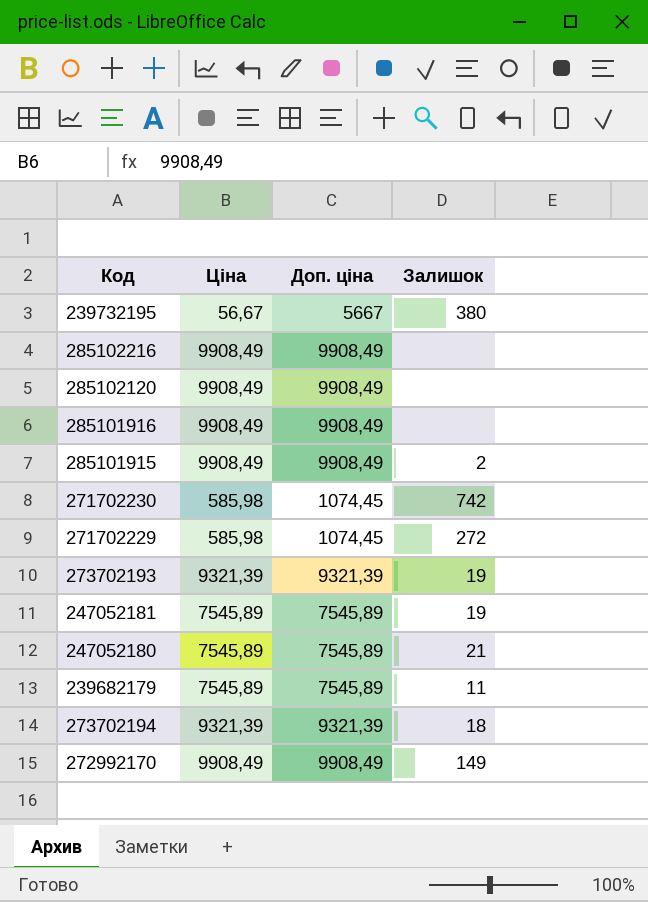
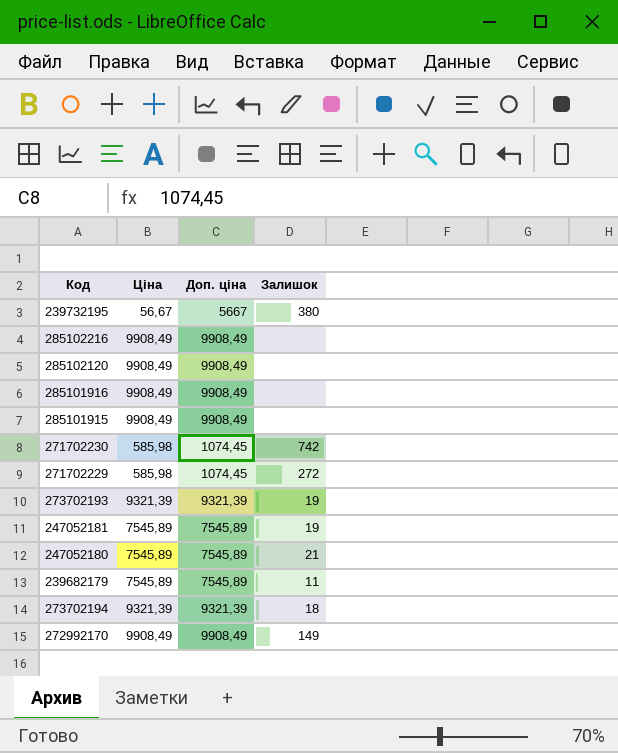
285101915 | Залишок: 2 -> none

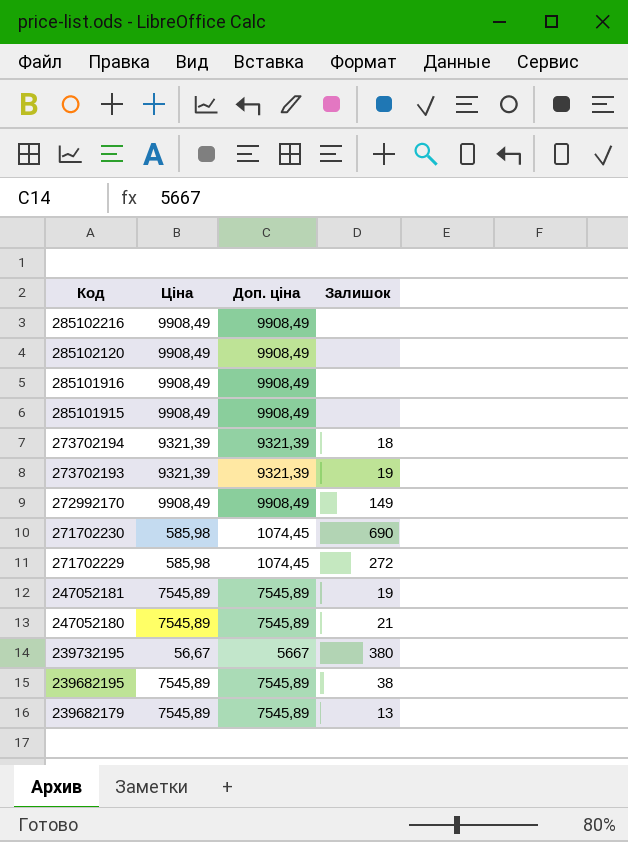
row order: none -> Код descending
271702230 | Залишок: 742 -> 690
row 239682195: none -> 7545,89 | 7545,89 | 38
239682179 | Залишок: 11 -> 13

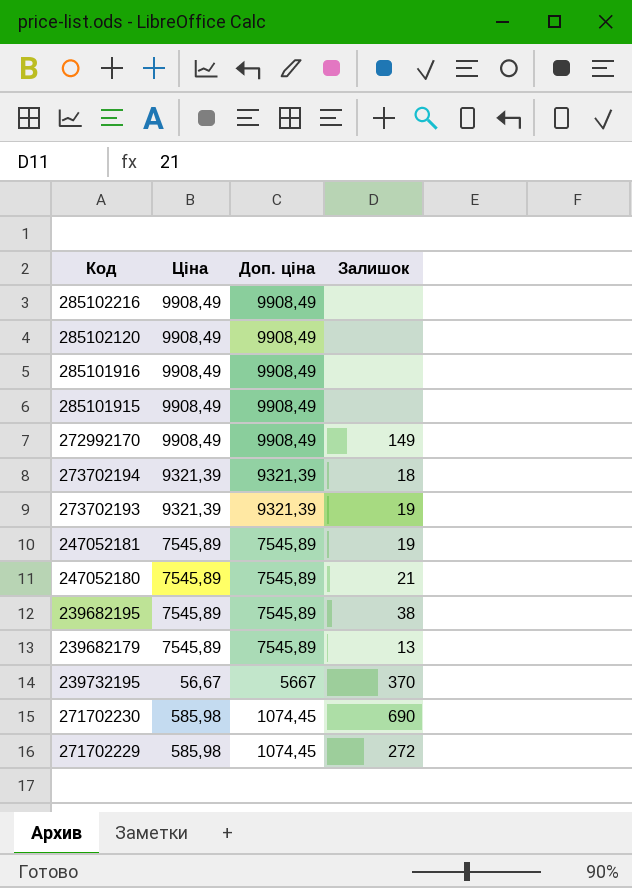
row order: Код descending -> Доп. ціна descending
239732195 | Залишок: 380 -> 370

